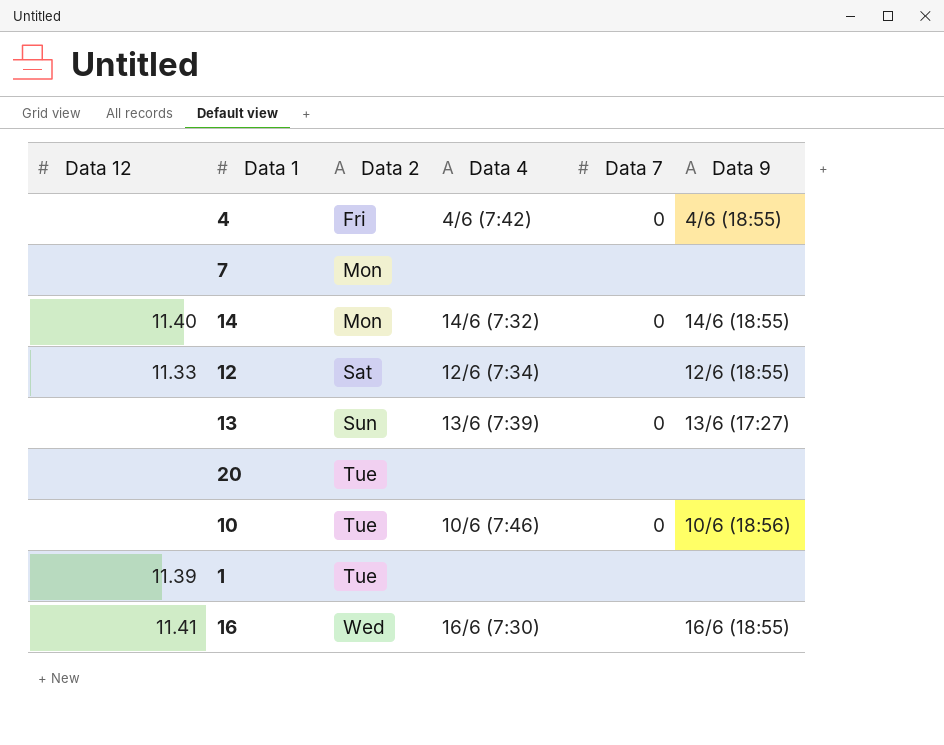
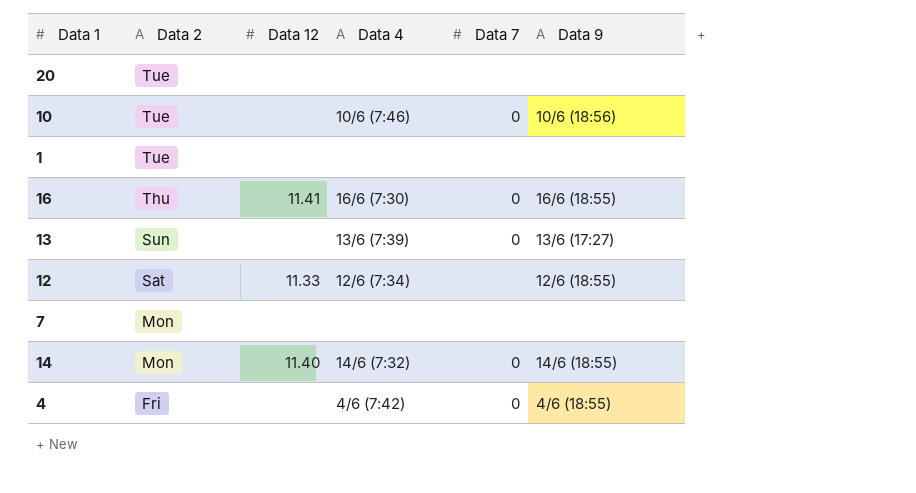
row order: Data 2 ascending -> Data 2 descending
column Data 12 | position: 1 -> 3
1 | Data 12: 11.39 -> none
16 | Data 2: Wed -> Thu
16 | Data 7: none -> 0

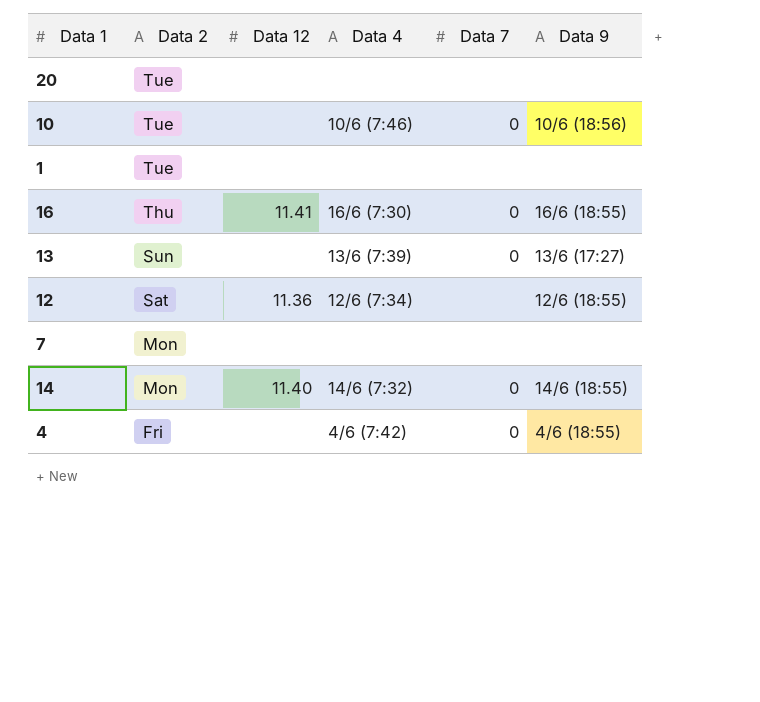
12 | Data 12: 11.33 -> 11.36

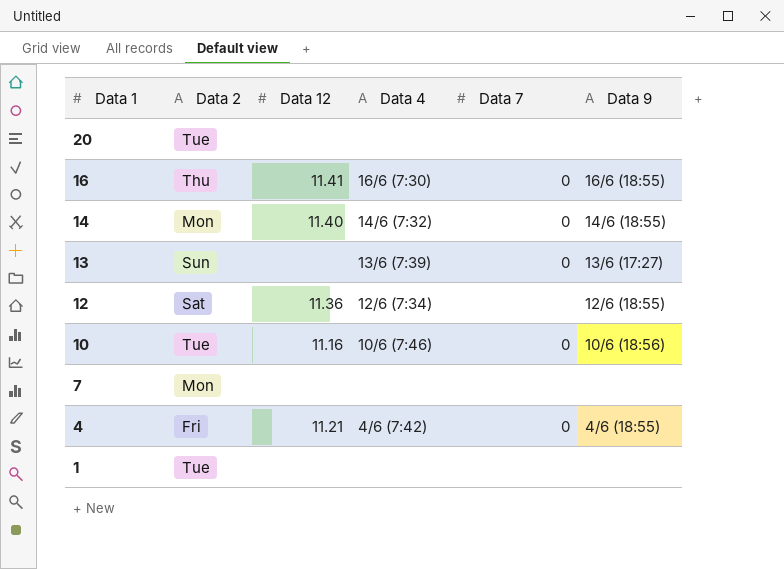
row order: Data 2 descending -> Data 1 descending
10 | Data 12: none -> 11.16
4 | Data 12: none -> 11.21

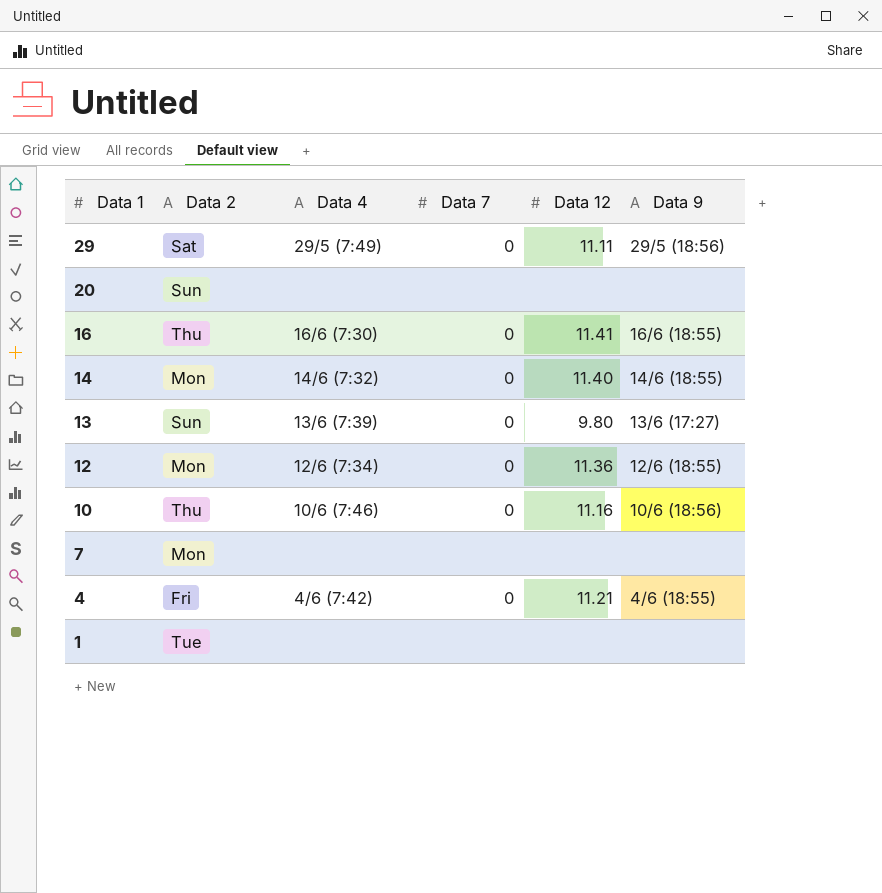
column Data 12 | position: 3 -> 5
row 29: none -> Sat | 29/5 (7:49) | 0 | 11.11 | 29/5 (18:56)
20 | Data 2: Tue -> Sun
13 | Data 12: none -> 9.80
12 | Data 2: Sat -> Mon
12 | Data 7: none -> 0
10 | Data 2: Tue -> Thu

